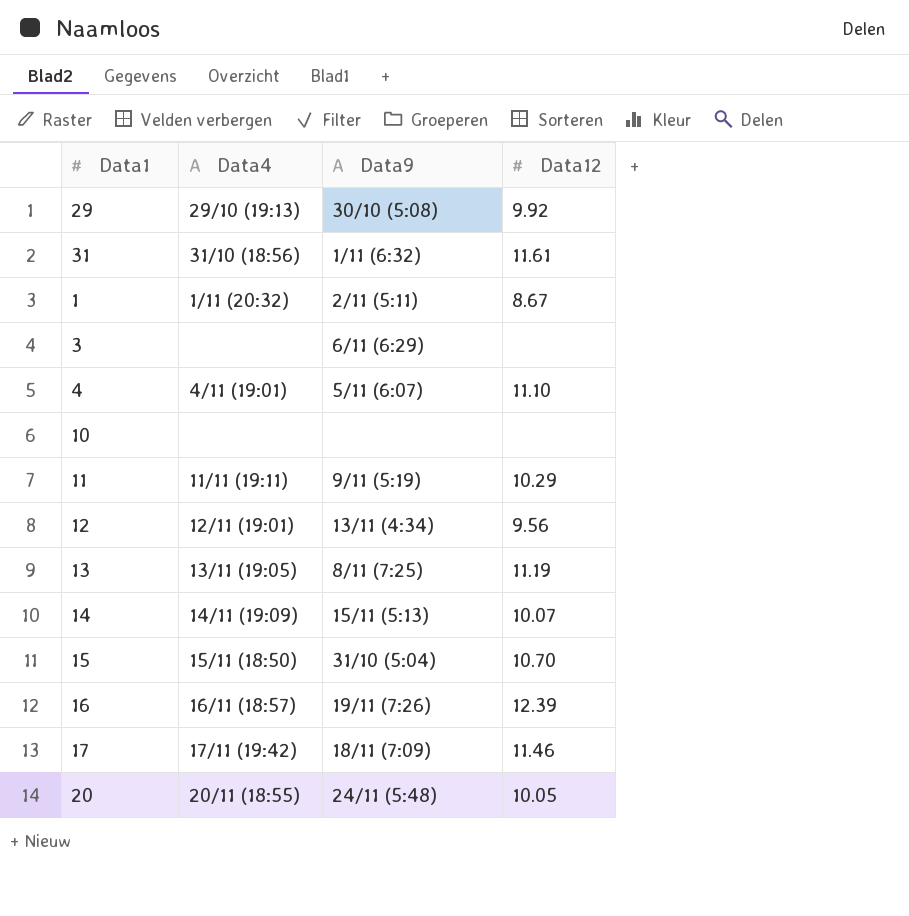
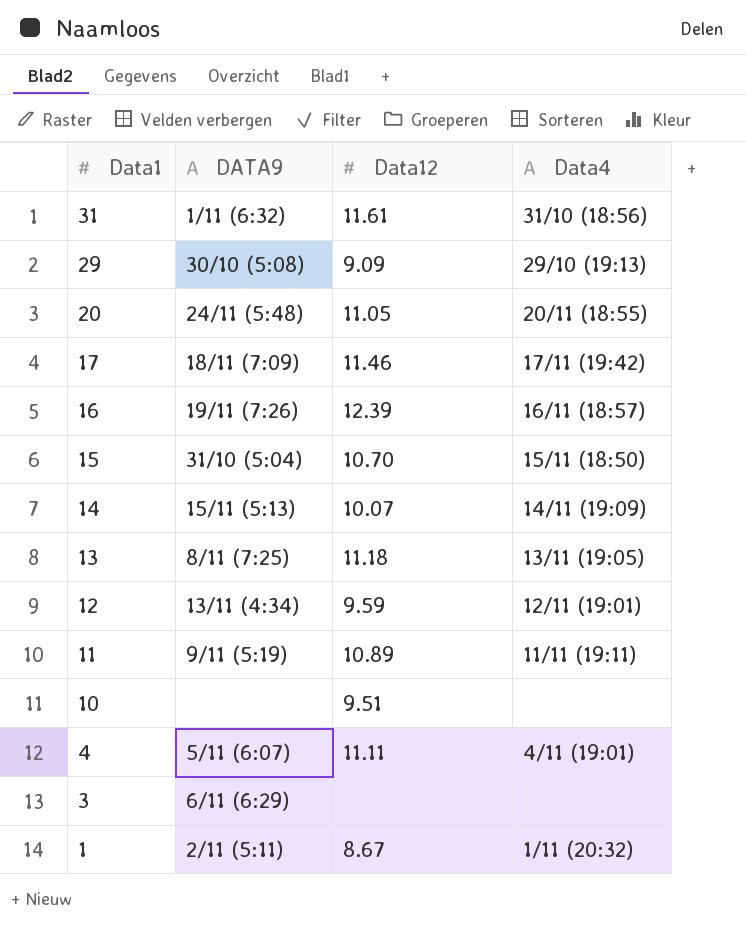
row order: none -> Data1 descending
column name: Data9 -> DATA9
column Data4 | position: 2 -> 4
29 | Data12: 9.92 -> 9.09
20 | Data12: 10.05 -> 11.05
13 | Data12: 11.19 -> 11.18
12 | Data12: 9.56 -> 9.59
11 | Data12: 10.29 -> 10.89
10 | Data12: none -> 9.51
4 | Data12: 11.10 -> 11.11

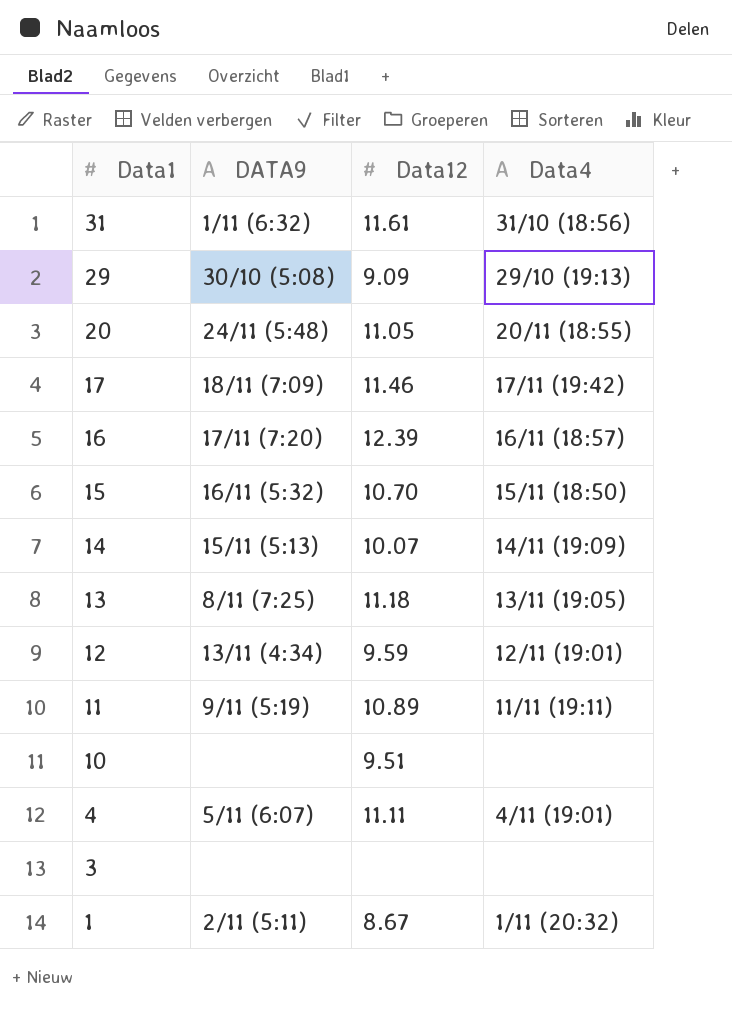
16 | DATA9: 19/11 (7:26) -> 17/11 (7:20)
15 | DATA9: 31/10 (5:04) -> 16/11 (5:32)
3 | DATA9: 6/11 (6:29) -> none

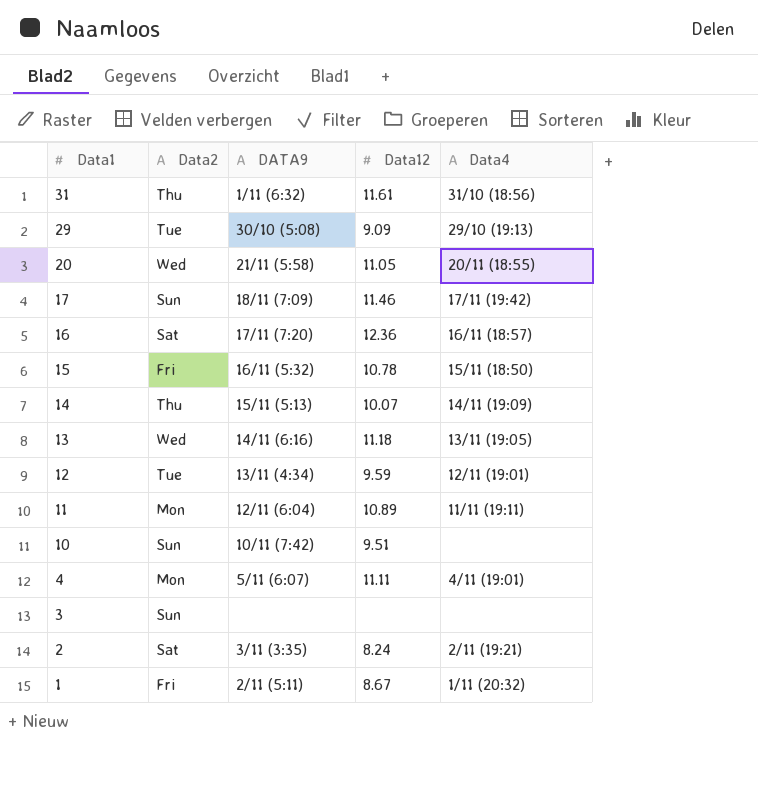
column Data2 | position: none -> 2
20 | DATA9: 24/11 (5:48) -> 21/11 (5:58)
16 | Data12: 12.39 -> 12.36
15 | Data12: 10.70 -> 10.78
13 | DATA9: 8/11 (7:25) -> 14/11 (6:16)
11 | DATA9: 9/11 (5:19) -> 12/11 (6:04)
10 | DATA9: none -> 10/11 (7:42)
row 2: none -> Sat | 3/11 (3:35) | 8.24 | 2/11 (19:21)

